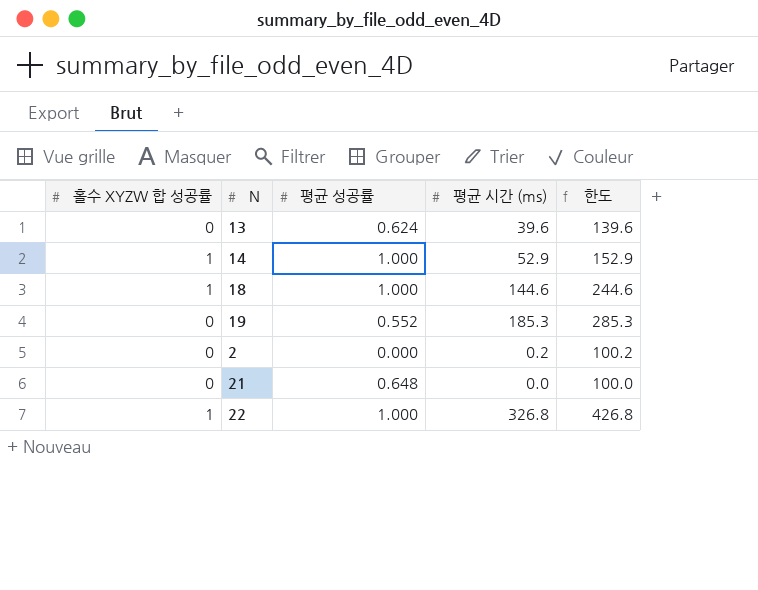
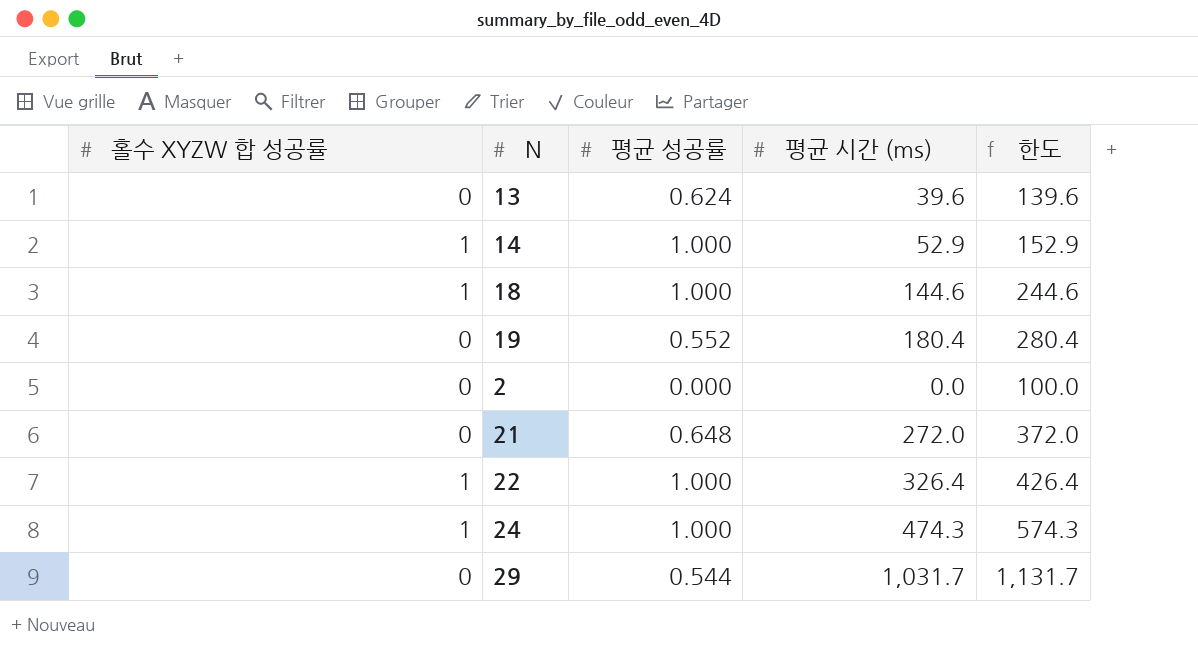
19 | 평균 시간 (ms): 185.3 -> 180.4
19 | 한도: 285.3 -> 280.4
2 | 평균 시간 (ms): 0.2 -> 0.0
2 | 한도: 100.2 -> 100.0
21 | 평균 시간 (ms): 0.0 -> 272.0
21 | 한도: 100.0 -> 372.0
22 | 평균 시간 (ms): 326.8 -> 326.4
22 | 한도: 426.8 -> 426.4
row 24: none -> 1 | 1.000 | 474.3 | 574.3
row 29: none -> 0 | 0.544 | 1,031.7 | 1,131.7

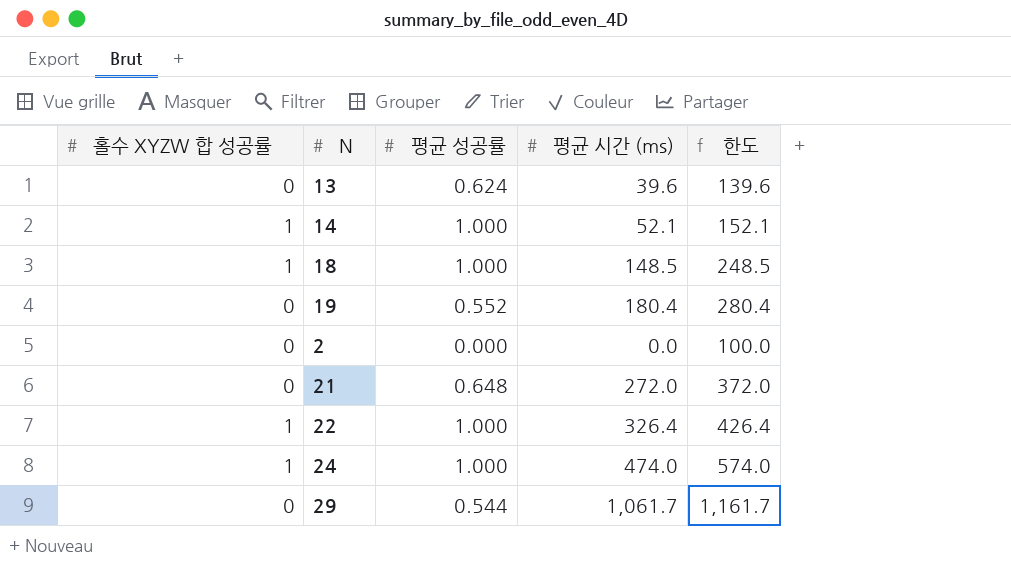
14 | 평균 시간 (ms): 52.9 -> 52.1
14 | 한도: 152.9 -> 152.1
18 | 평균 시간 (ms): 144.6 -> 148.5
18 | 한도: 244.6 -> 248.5
24 | 평균 시간 (ms): 474.3 -> 474.0
24 | 한도: 574.3 -> 574.0
29 | 평균 시간 (ms): 1,031.7 -> 1,061.7
29 | 한도: 1,131.7 -> 1,161.7

